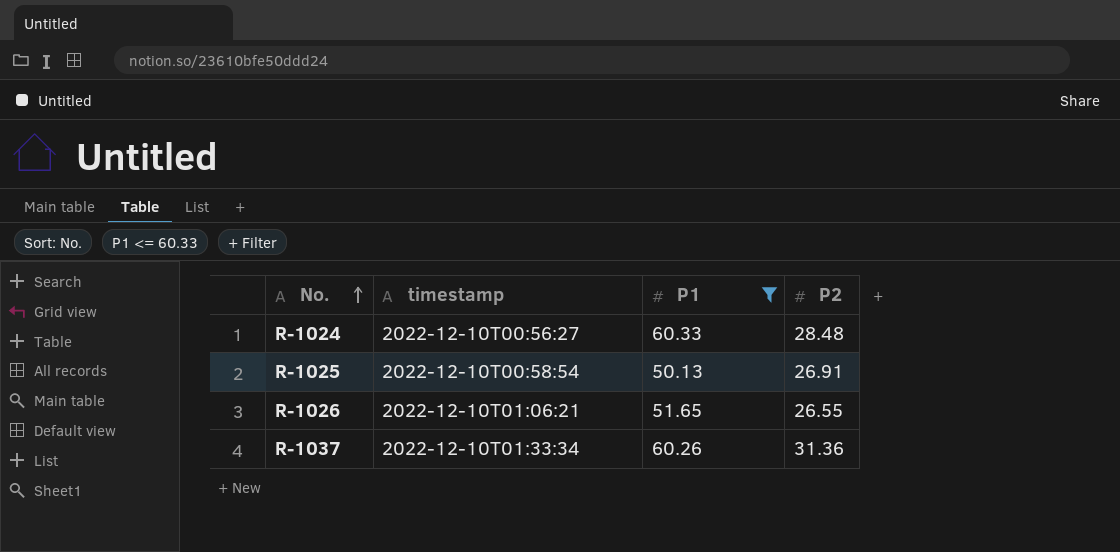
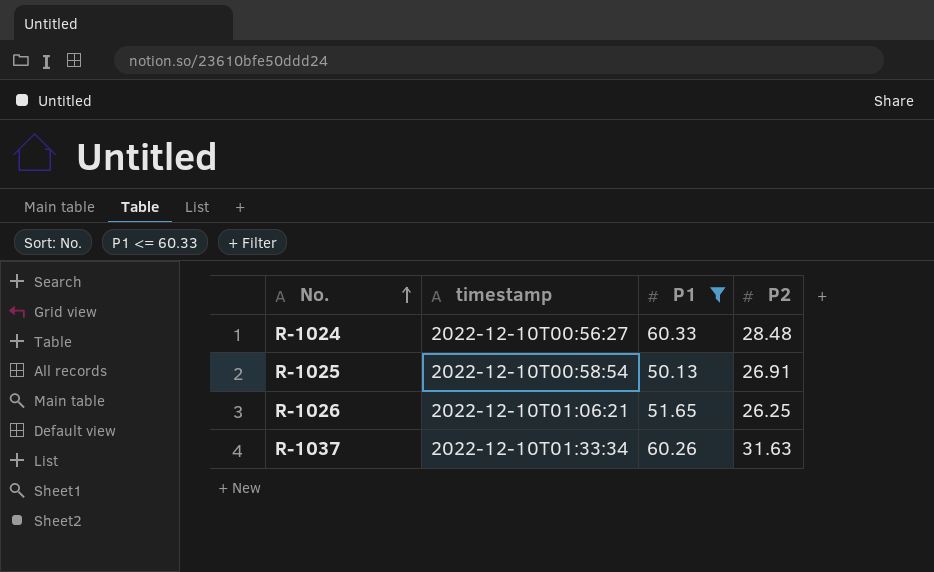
R-1026 | P2: 26.55 -> 26.25
R-1037 | P2: 31.36 -> 31.63

